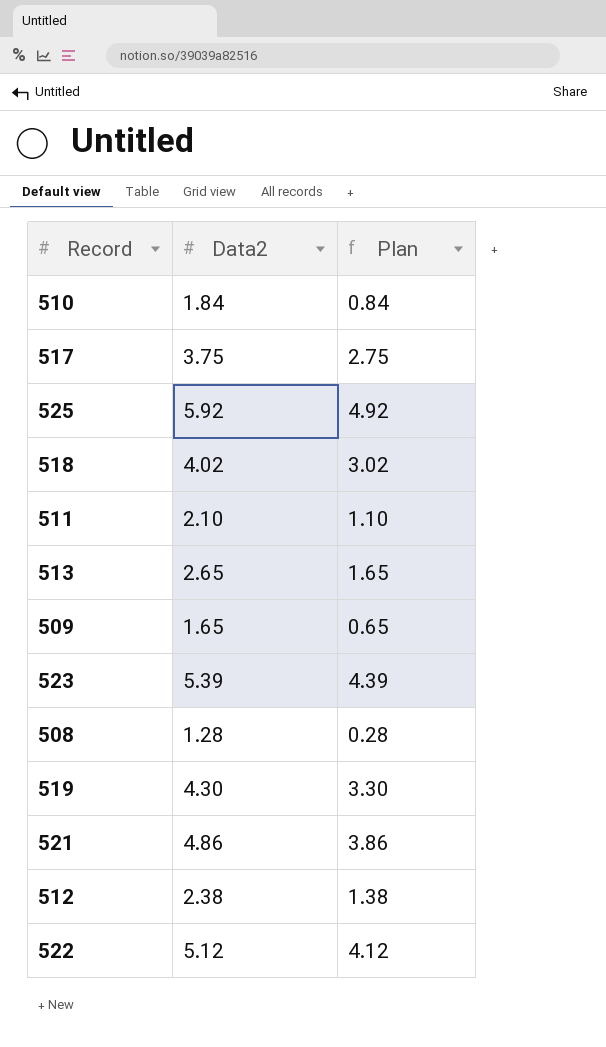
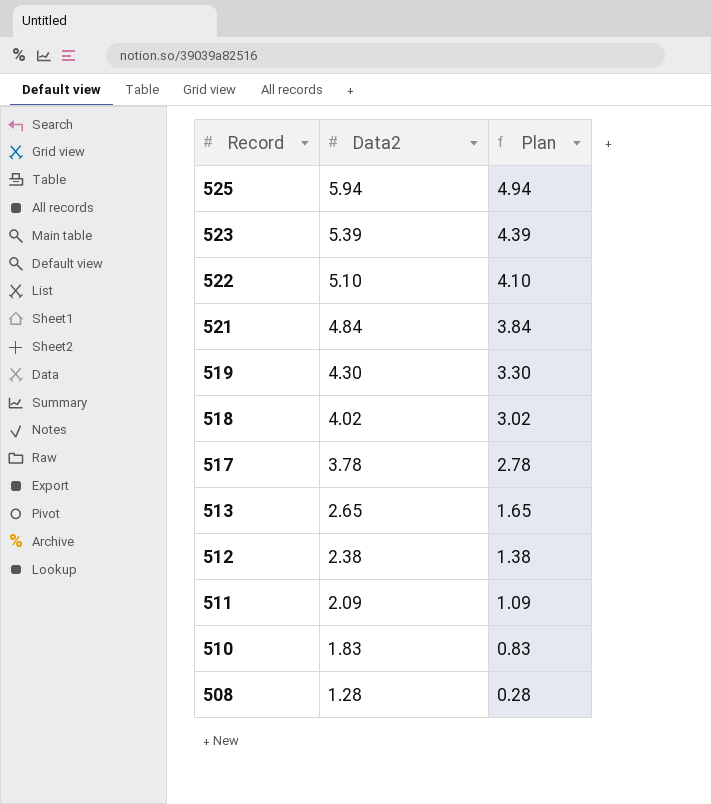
row order: none -> Record descending
row 509: 1.65 | 0.65 -> none
525 | Data2: 5.92 -> 5.94
525 | Plan: 4.92 -> 4.94
522 | Data2: 5.12 -> 5.10
522 | Plan: 4.12 -> 4.10
521 | Data2: 4.86 -> 4.84
521 | Plan: 3.86 -> 3.84
517 | Data2: 3.75 -> 3.78
517 | Plan: 2.75 -> 2.78
511 | Data2: 2.10 -> 2.09
511 | Plan: 1.10 -> 1.09
510 | Data2: 1.84 -> 1.83
510 | Plan: 0.84 -> 0.83

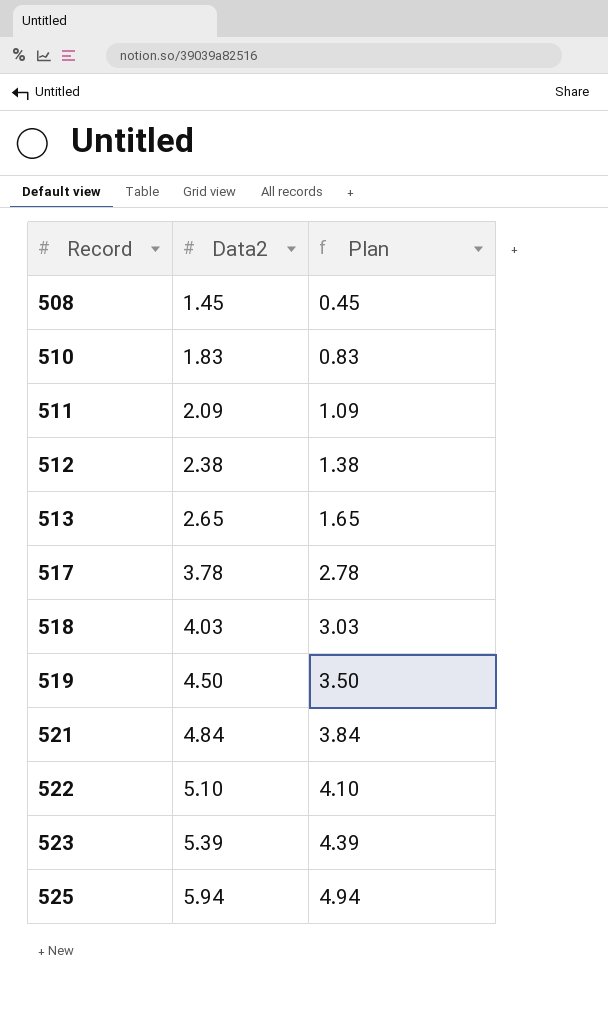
row order: Record descending -> Record ascending
508 | Data2: 1.28 -> 1.45
508 | Plan: 0.28 -> 0.45
518 | Data2: 4.02 -> 4.03
518 | Plan: 3.02 -> 3.03
519 | Data2: 4.30 -> 4.50
519 | Plan: 3.30 -> 3.50

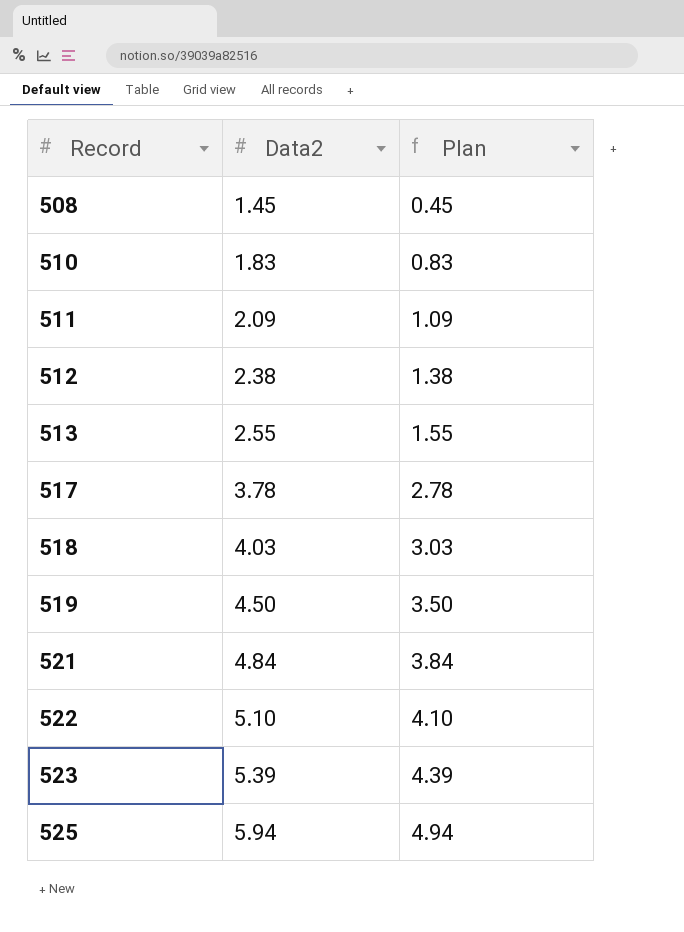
513 | Data2: 2.65 -> 2.55
513 | Plan: 1.65 -> 1.55

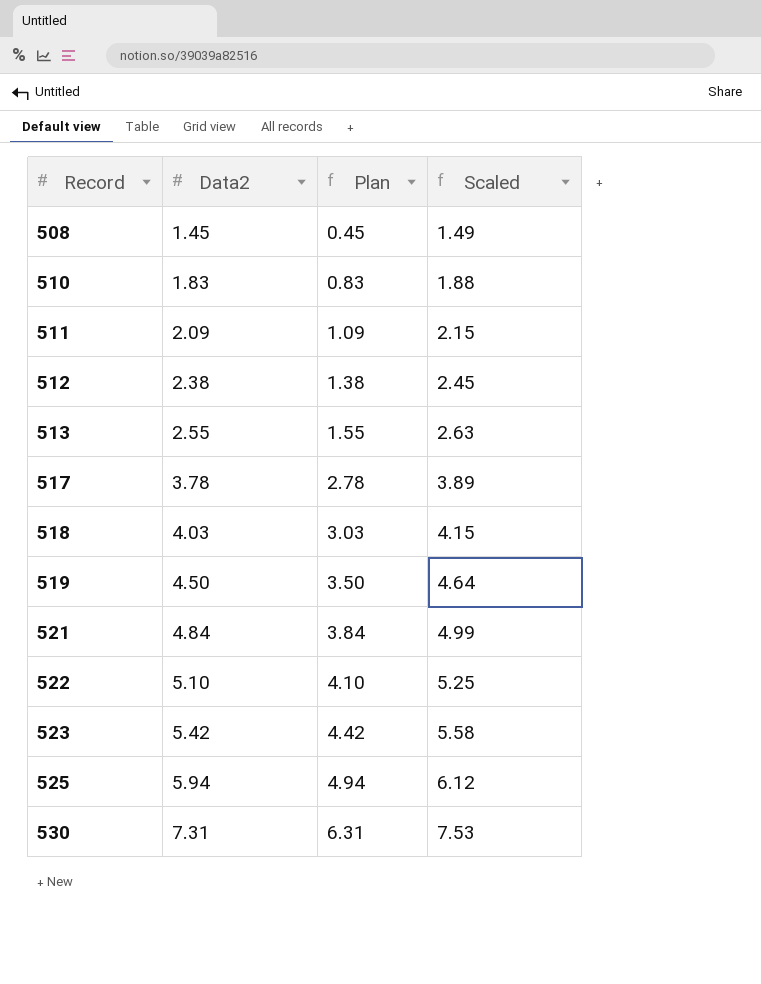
column Scaled | formula: none -> [Data2] * 1.03
523 | Data2: 5.39 -> 5.42
523 | Plan: 4.39 -> 4.42
row 530: none -> 7.31 | 6.31 | 7.53

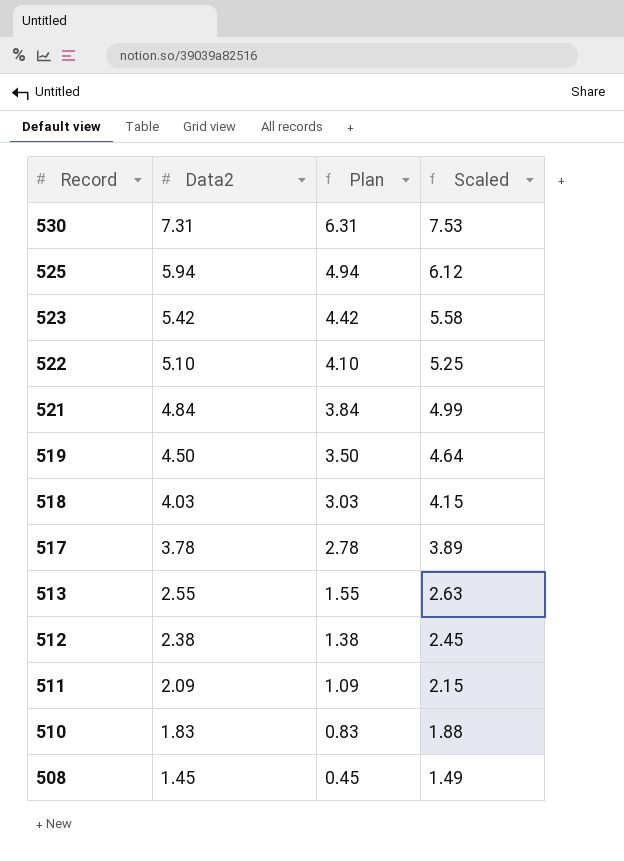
row order: Record ascending -> Record descending

